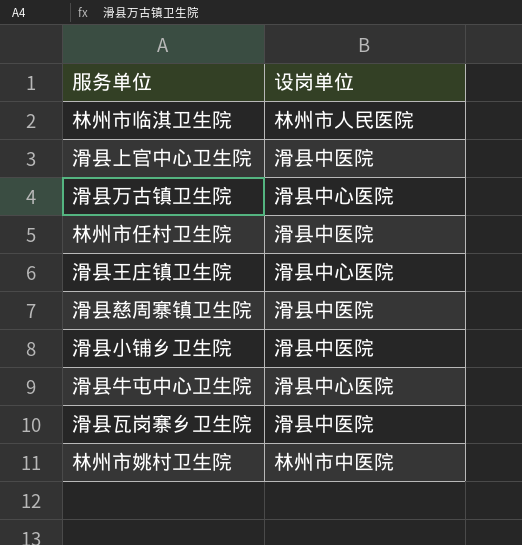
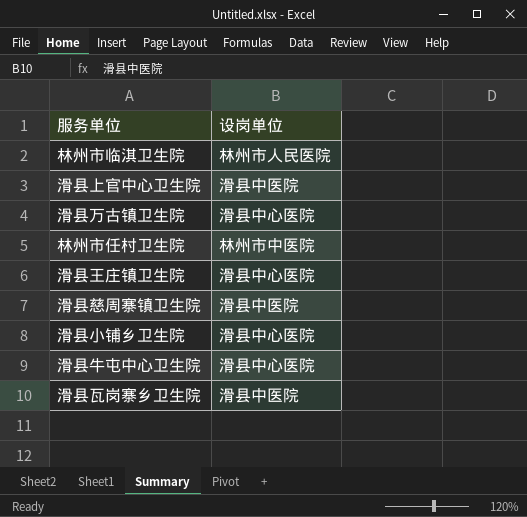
row 林州市姚村卫生院: 林州市中医院 -> none
林州市任村卫生院 | 设岗单位: 滑县中医院 -> 林州市中医院
滑县小铺乡卫生院 | 设岗单位: 滑县中医院 -> 滑县中心医院

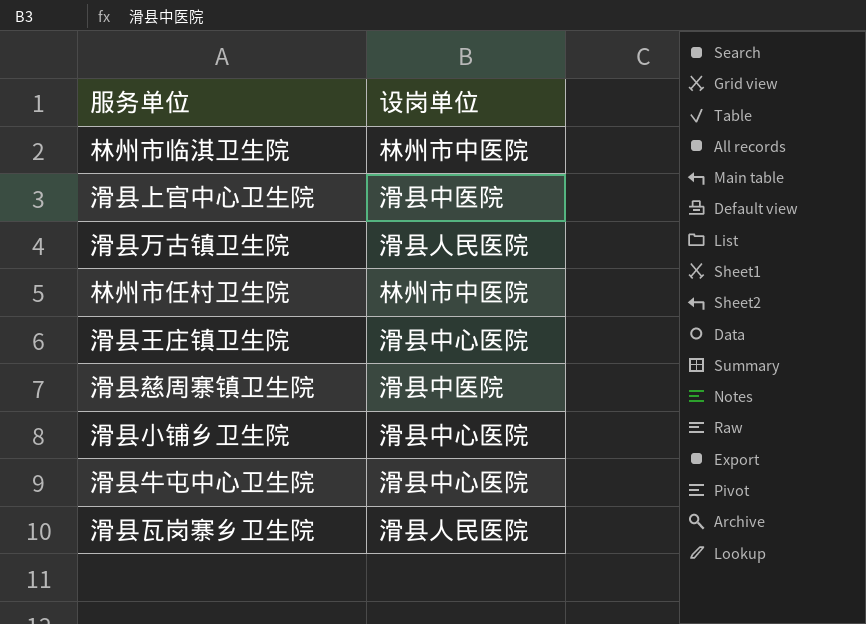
林州市临淇卫生院 | 设岗单位: 林州市人民医院 -> 林州市中医院
滑县万古镇卫生院 | 设岗单位: 滑县中心医院 -> 滑县人民医院
滑县瓦岗寨乡卫生院 | 设岗单位: 滑县中医院 -> 滑县人民医院

